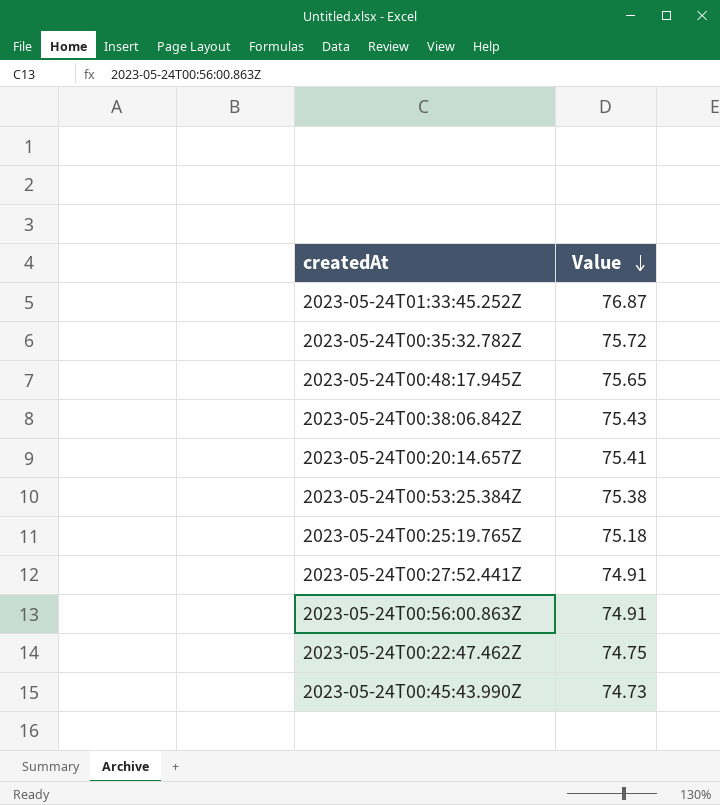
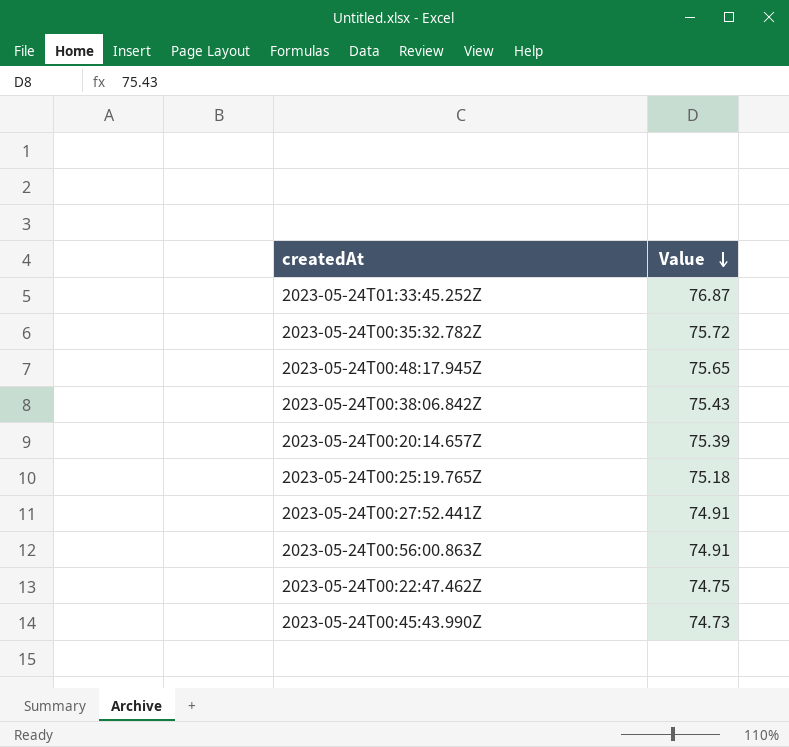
row 2023-05-24T00:53:25.384Z: 75.38 -> none
2023-05-24T00:20:14.657Z | Value: 75.41 -> 75.39

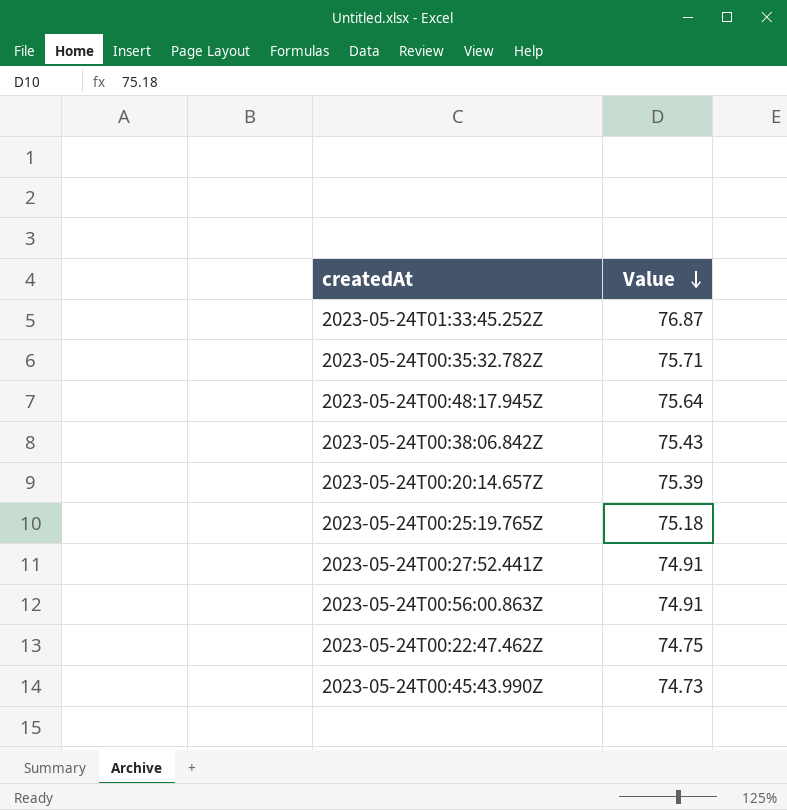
2023-05-24T00:35:32.782Z | Value: 75.72 -> 75.71
2023-05-24T00:48:17.945Z | Value: 75.65 -> 75.64

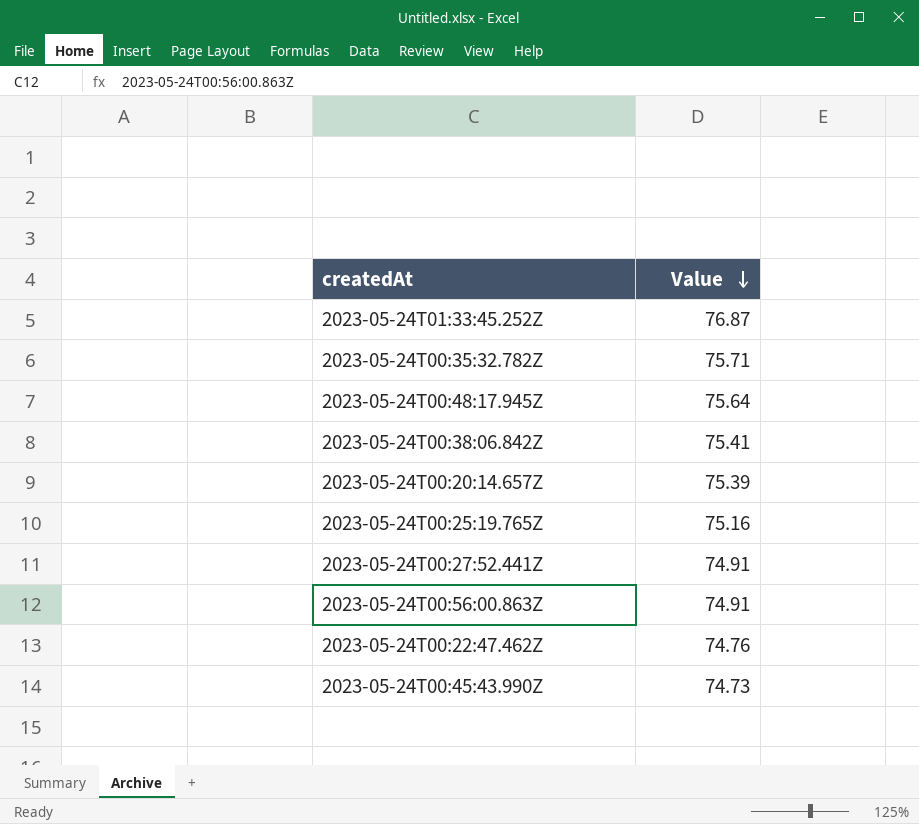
2023-05-24T00:38:06.842Z | Value: 75.43 -> 75.41
2023-05-24T00:25:19.765Z | Value: 75.18 -> 75.16
2023-05-24T00:22:47.462Z | Value: 74.75 -> 74.76

